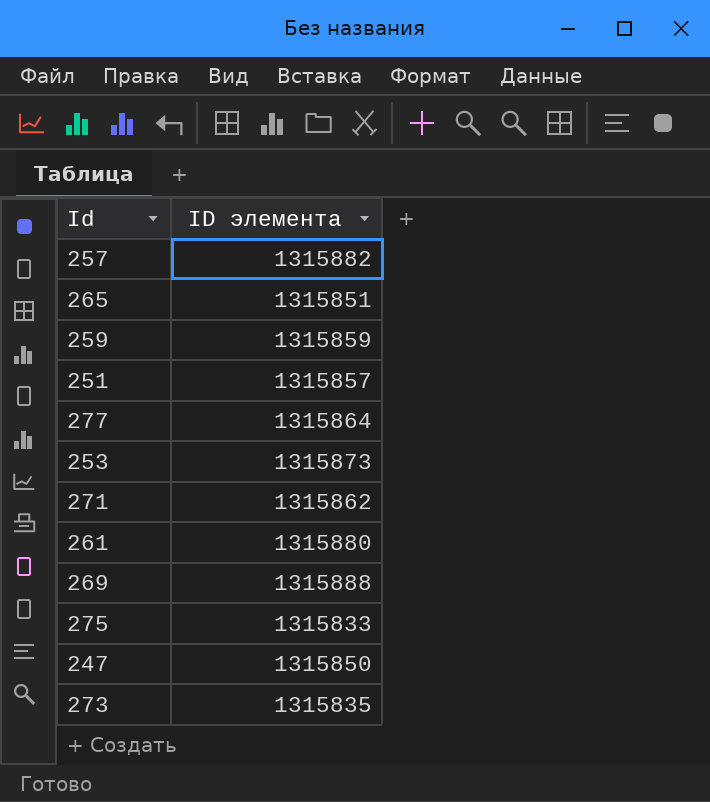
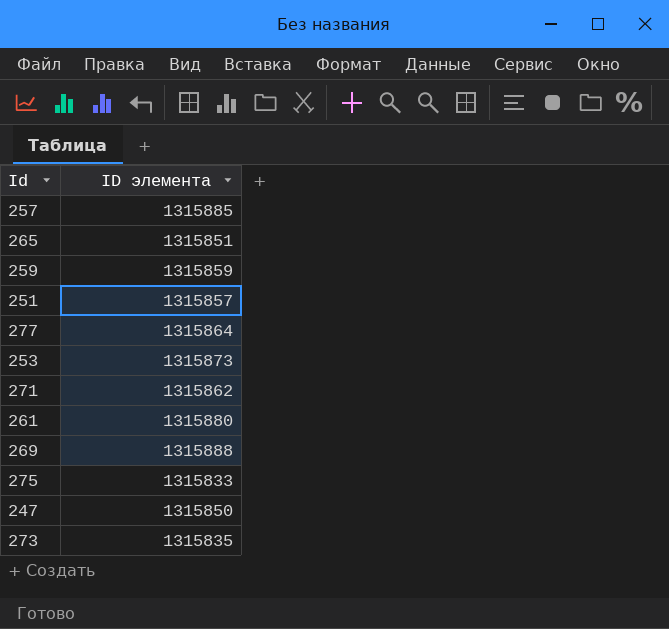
257 | ID элемента: 1315882 -> 1315885

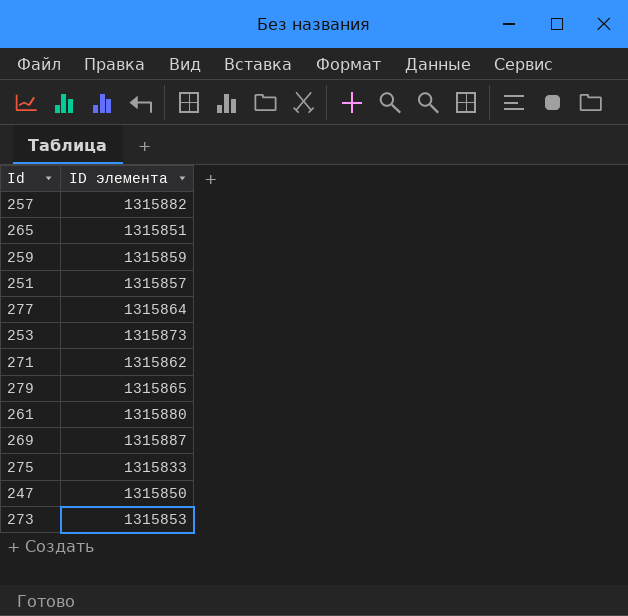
257 | ID элемента: 1315885 -> 1315882
row 279: none -> 1315865
269 | ID элемента: 1315888 -> 1315887
273 | ID элемента: 1315835 -> 1315853

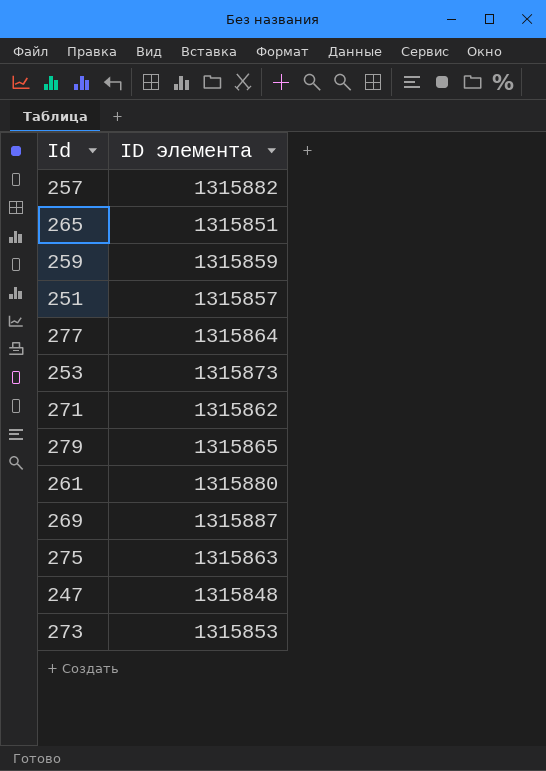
275 | ID элемента: 1315833 -> 1315863
247 | ID элемента: 1315850 -> 1315848

